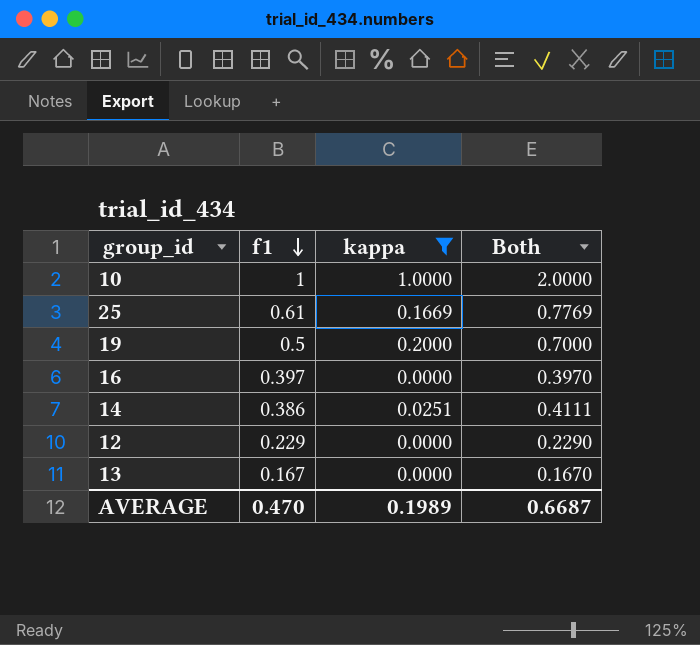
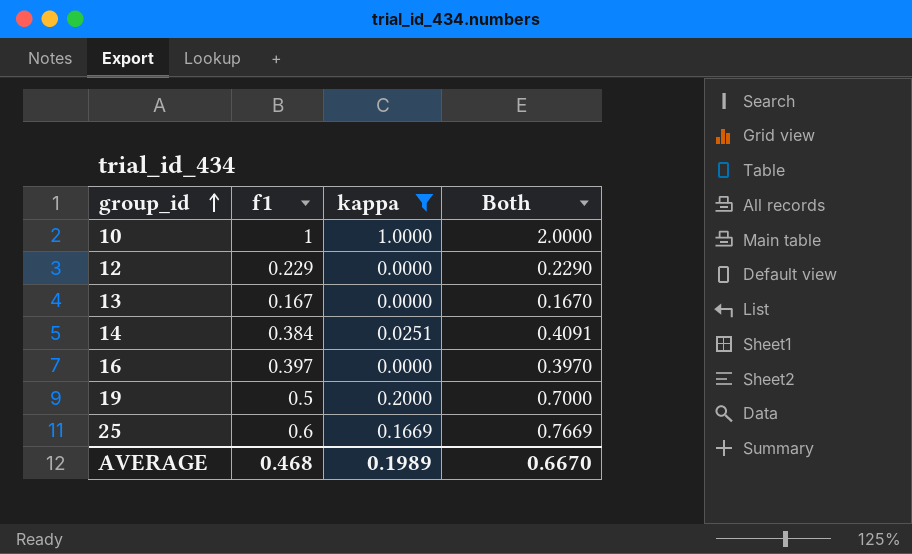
row order: f1 descending -> group_id ascending
14 | f1: 0.386 -> 0.384
14 | Both: 0.4111 -> 0.4091
25 | f1: 0.61 -> 0.6
25 | Both: 0.7769 -> 0.7669
AVERAGE | f1: 0.470 -> 0.468
AVERAGE | Both: 0.6687 -> 0.6670

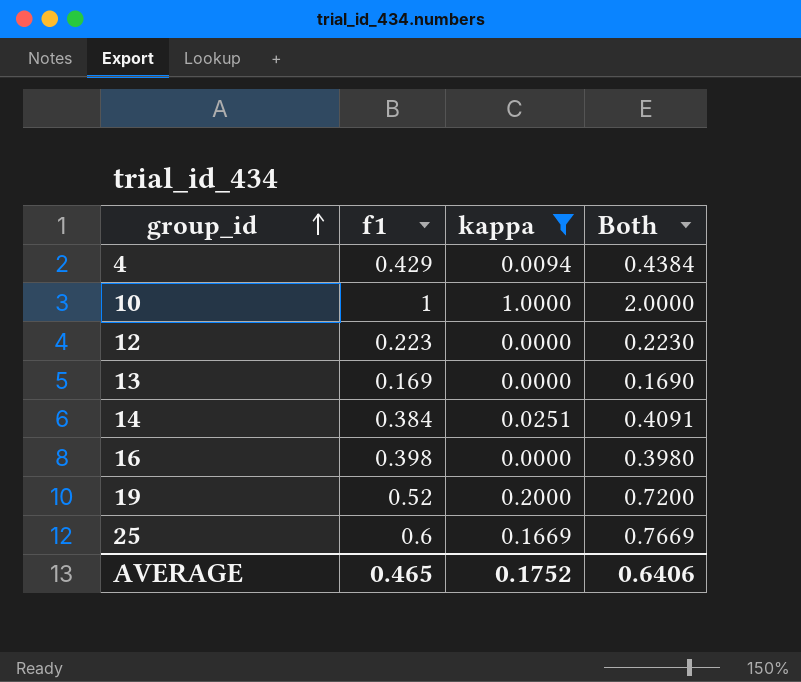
row 4: none -> 0.429 | 0.0094 | 0.4384
12 | f1: 0.229 -> 0.223
12 | Both: 0.2290 -> 0.2230
13 | f1: 0.167 -> 0.169
13 | Both: 0.1670 -> 0.1690
16 | f1: 0.397 -> 0.398
16 | Both: 0.3970 -> 0.3980
19 | f1: 0.5 -> 0.52
19 | Both: 0.7000 -> 0.7200
AVERAGE | f1: 0.468 -> 0.465
AVERAGE | kappa: 0.1989 -> 0.1752
AVERAGE | Both: 0.6670 -> 0.6406

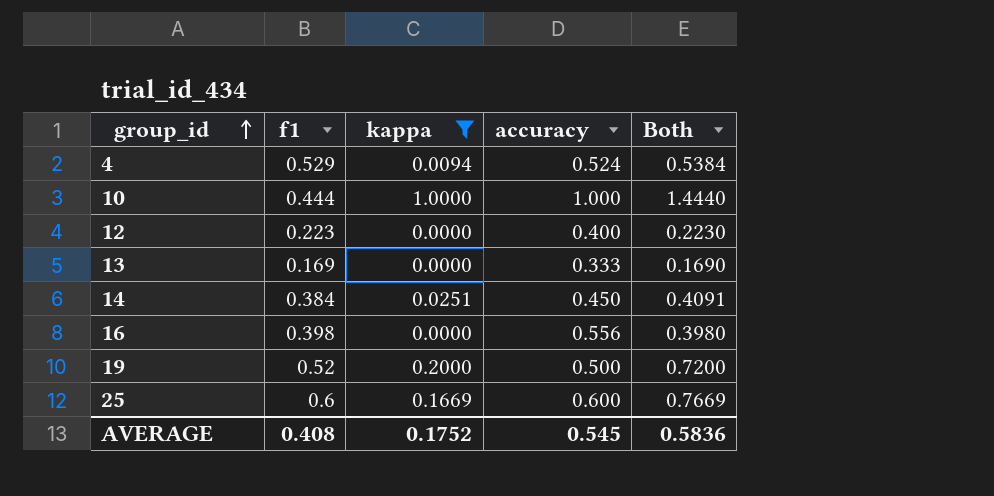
column accuracy | position: none -> 4
4 | f1: 0.429 -> 0.529
4 | Both: 0.4384 -> 0.5384
10 | f1: 1 -> 0.444
10 | Both: 2.0000 -> 1.4440
AVERAGE | f1: 0.465 -> 0.408
AVERAGE | Both: 0.6406 -> 0.5836

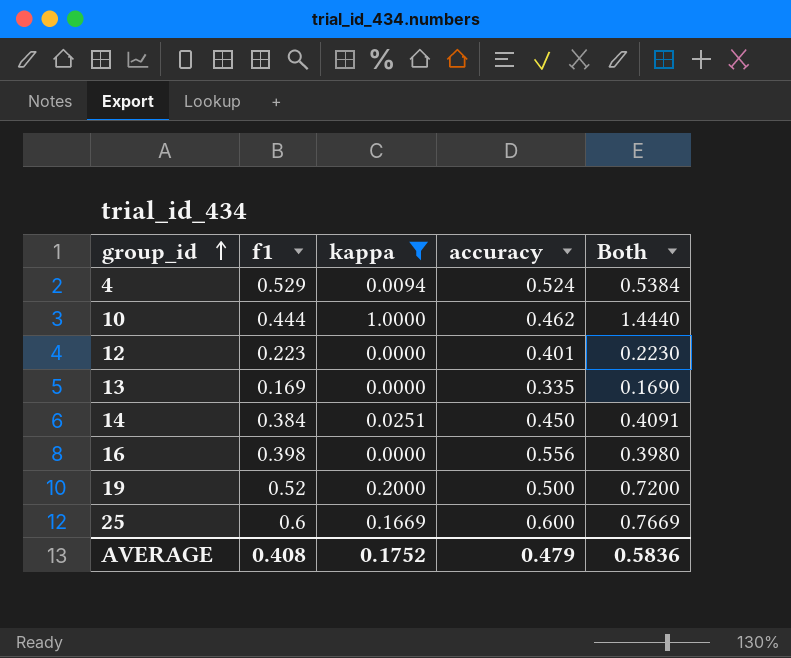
10 | accuracy: 1.000 -> 0.462
12 | accuracy: 0.400 -> 0.401
13 | accuracy: 0.333 -> 0.335
AVERAGE | accuracy: 0.545 -> 0.479

